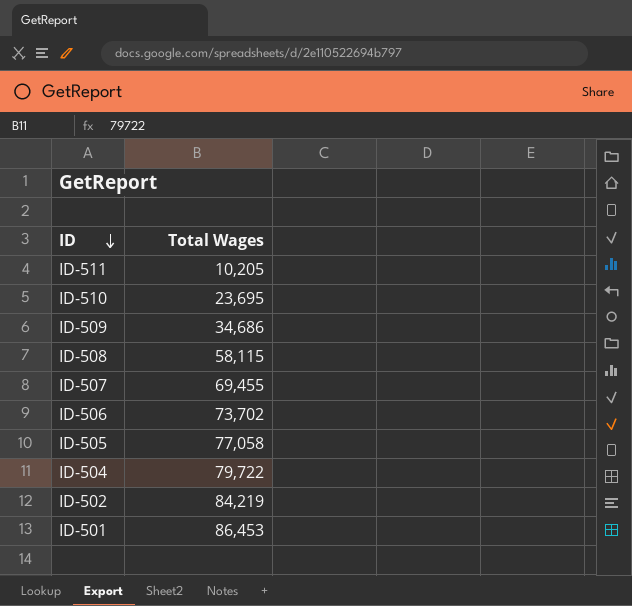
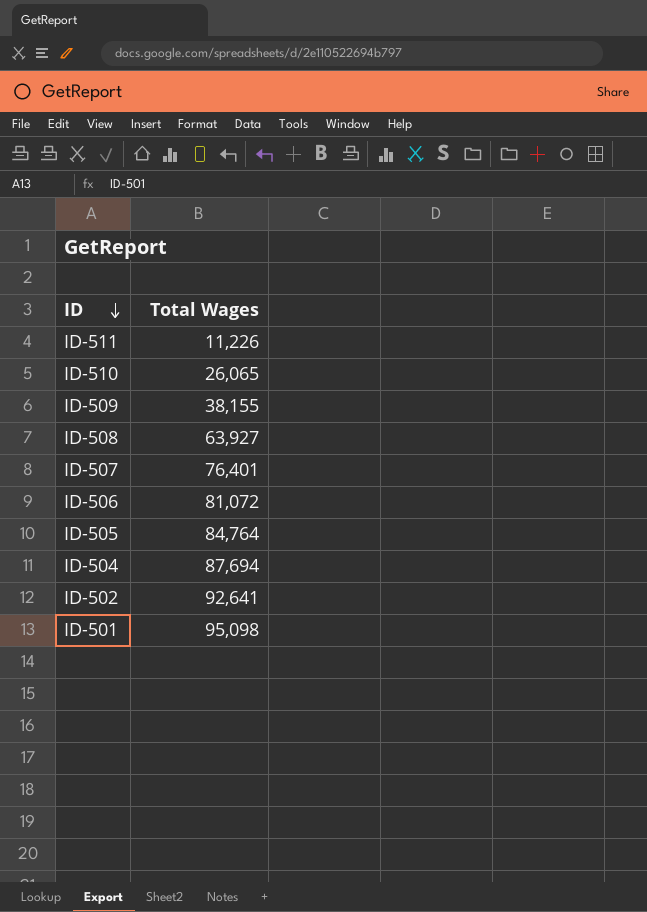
ID-511 | Total Wages: 10,205 -> 11,226
ID-510 | Total Wages: 23,695 -> 26,065
ID-509 | Total Wages: 34,686 -> 38,155
ID-508 | Total Wages: 58,115 -> 63,927
ID-507 | Total Wages: 69,455 -> 76,401
ID-506 | Total Wages: 73,702 -> 81,072
ID-505 | Total Wages: 77,058 -> 84,764
ID-504 | Total Wages: 79,722 -> 87,694
ID-502 | Total Wages: 84,219 -> 92,641
ID-501 | Total Wages: 86,453 -> 95,098

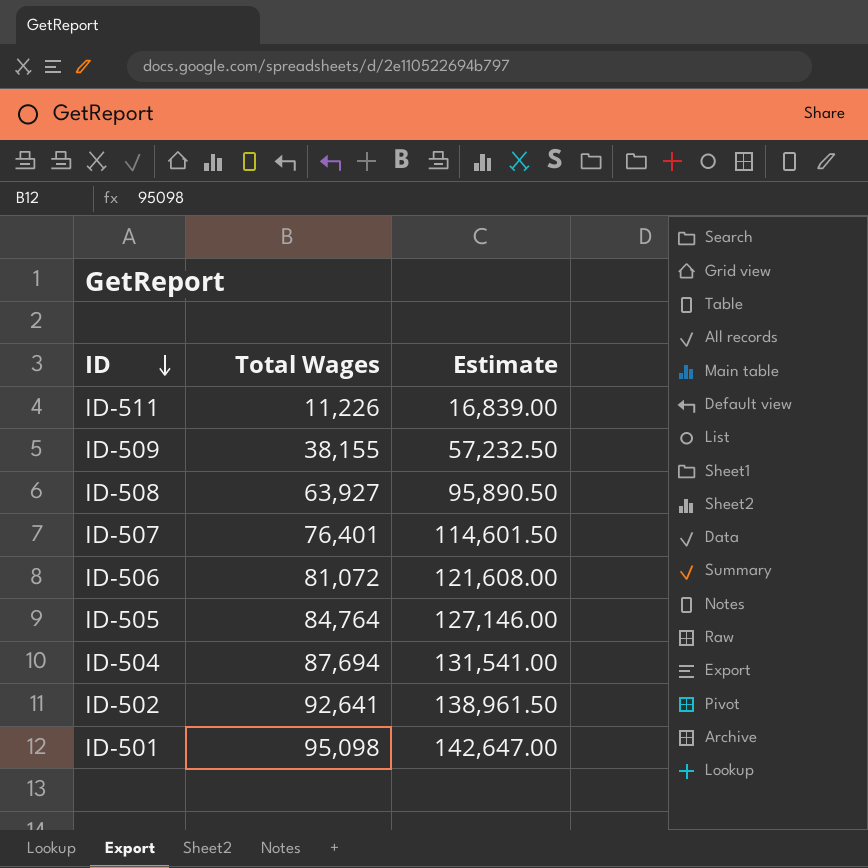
column Estimate | formula: none -> [Total Wages] * 1.5
row ID-510: 26,065 -> none

